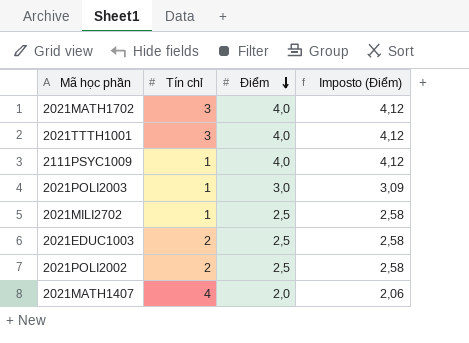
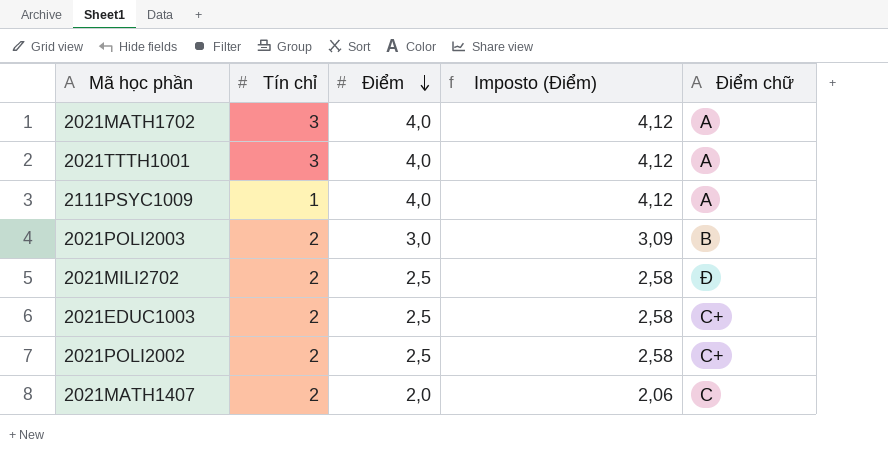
column Điểm chữ | position: none -> 5
2021POLI2003 | Tín chỉ: 1 -> 2
2021MILI2702 | Tín chỉ: 1 -> 2
2021MATH1407 | Tín chỉ: 4 -> 2

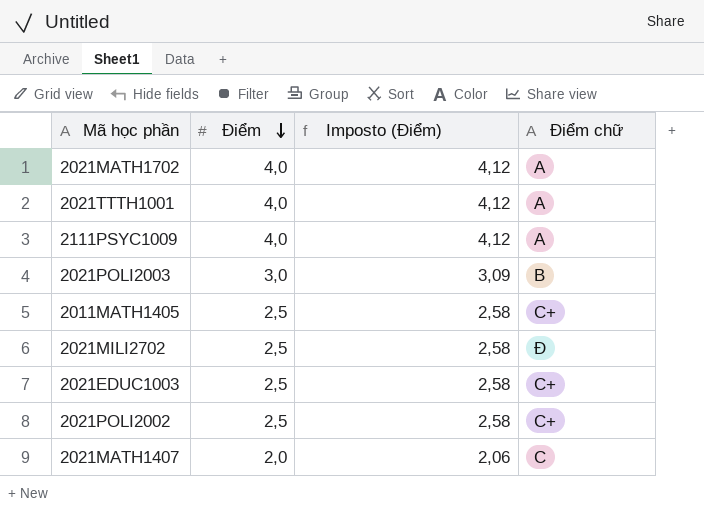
column Tín chỉ | position: 2 -> none
row 2011MATH1405: none -> 2,5 | 2,58 | C+

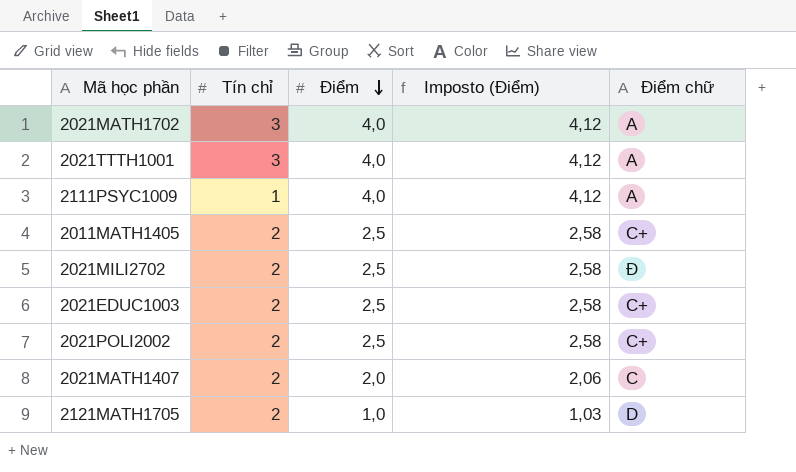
column Tín chỉ | position: none -> 2
row 2021POLI2003: 3,0 | 3,09 | B -> none
row 2121MATH1705: none -> 2 | 1,0 | 1,03 | D

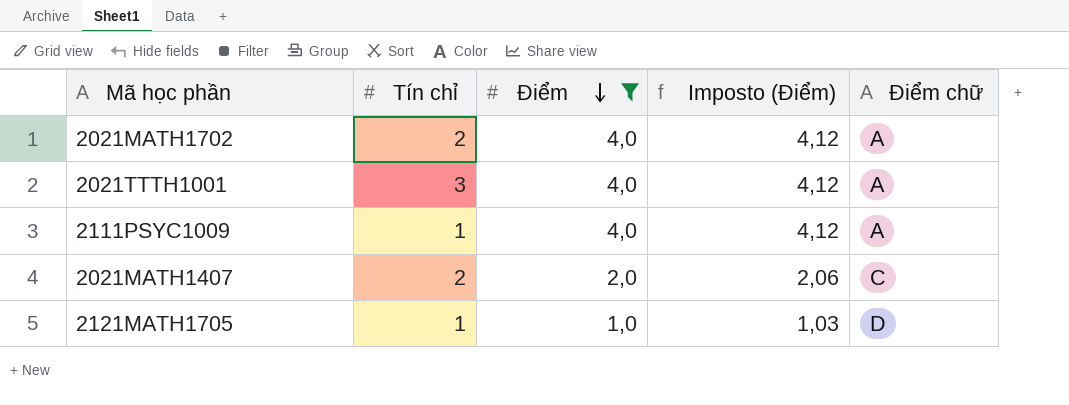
filter: none -> Điểm != 2,5
2021MATH1702 | Tín chỉ: 3 -> 2
2121MATH1705 | Tín chỉ: 2 -> 1

